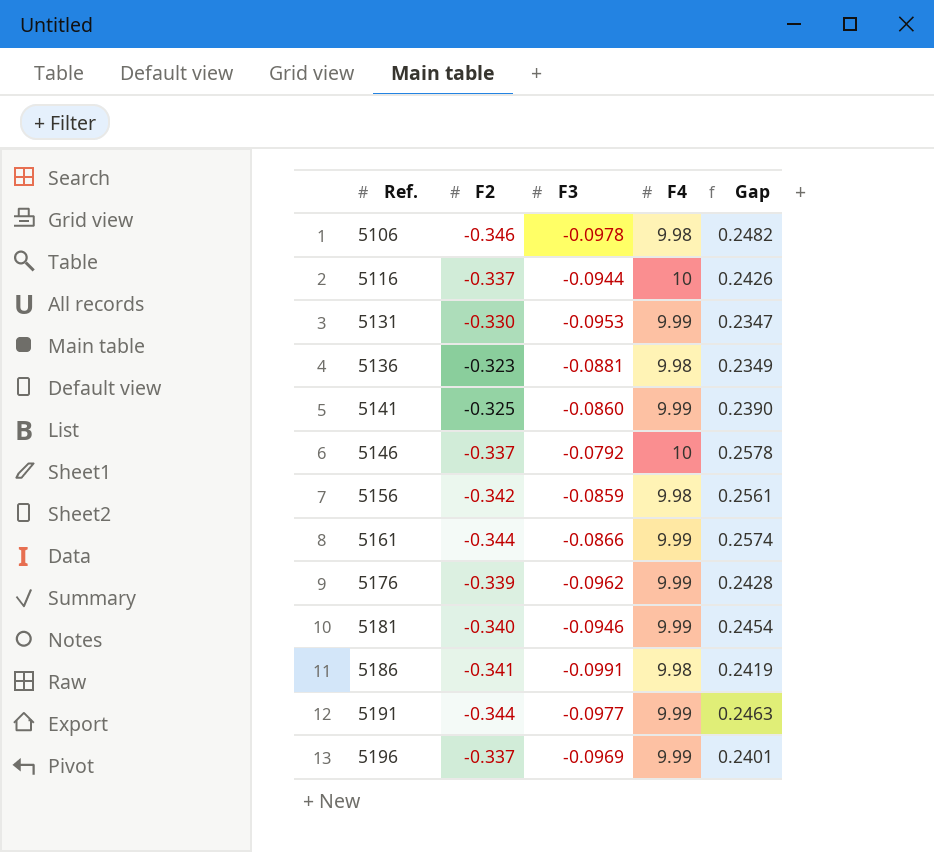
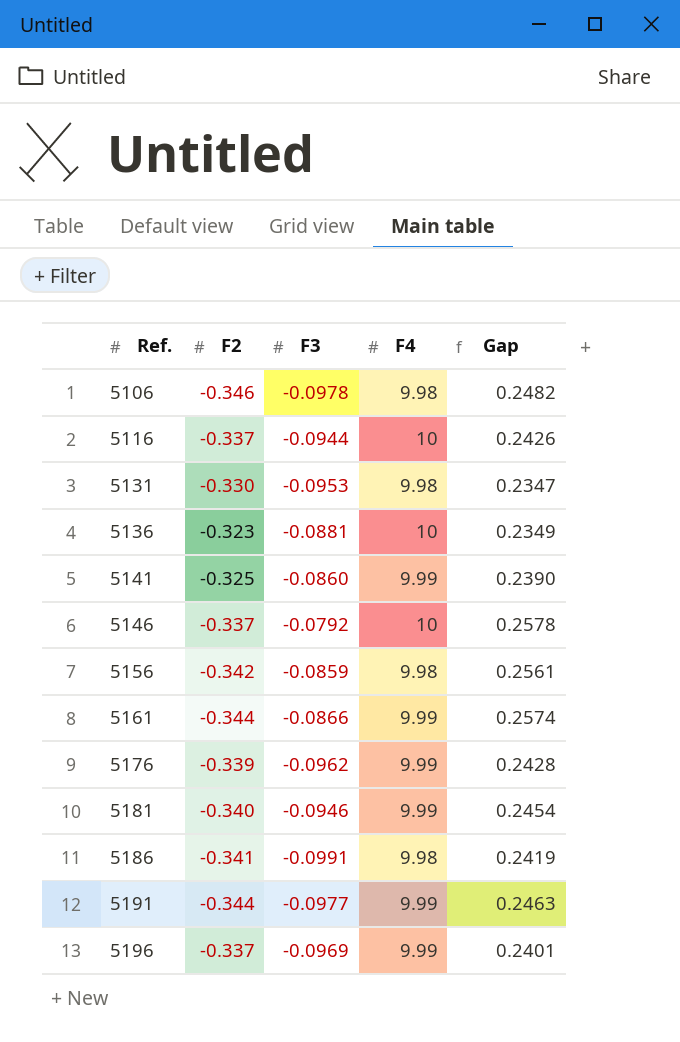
5131 | F4: 9.99 -> 9.98
5136 | F4: 9.98 -> 10

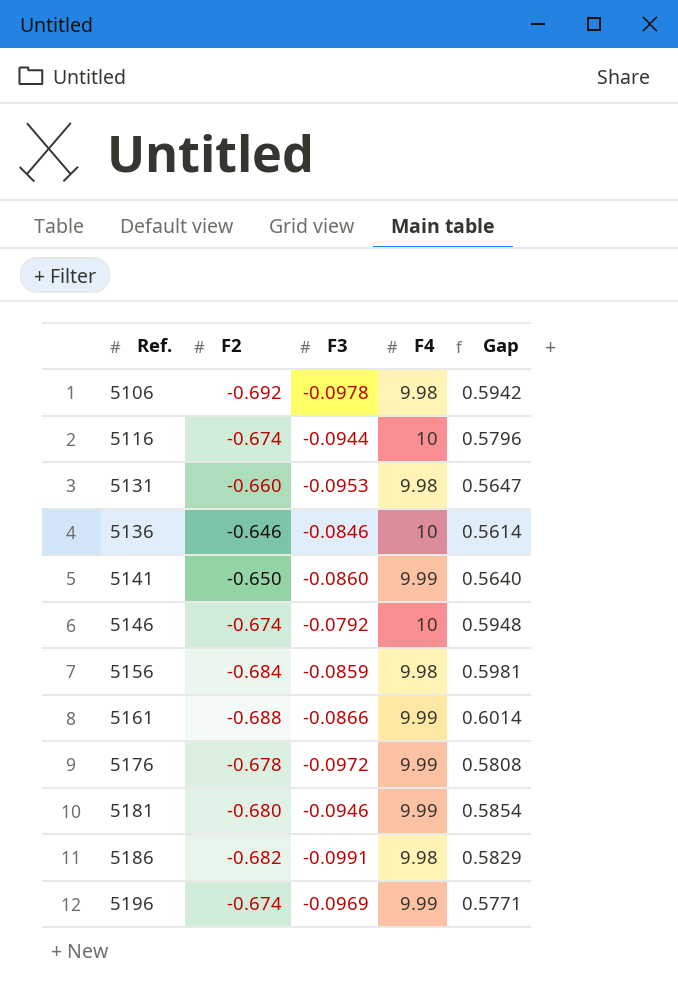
row 5191: -0.344 | -0.0977 | 9.99 | 0.2463 -> none
5106 | F2: -0.346 -> -0.692
5106 | Gap: 0.2482 -> 0.5942
5116 | F2: -0.337 -> -0.674
5116 | Gap: 0.2426 -> 0.5796
5131 | F2: -0.330 -> -0.660
5131 | Gap: 0.2347 -> 0.5647
5136 | F2: -0.323 -> -0.646
5136 | F3: -0.0881 -> -0.0846
5136 | Gap: 0.2349 -> 0.5614
5141 | F2: -0.325 -> -0.650
5141 | Gap: 0.2390 -> 0.5640
5146 | F2: -0.337 -> -0.674
5146 | Gap: 0.2578 -> 0.5948
5156 | F2: -0.342 -> -0.684
5156 | Gap: 0.2561 -> 0.5981
5161 | F2: -0.344 -> -0.688
5161 | Gap: 0.2574 -> 0.6014
5176 | F2: -0.339 -> -0.678
5176 | F3: -0.0962 -> -0.0972
5176 | Gap: 0.2428 -> 0.5808
5181 | F2: -0.340 -> -0.680
5181 | Gap: 0.2454 -> 0.5854
5186 | F2: -0.341 -> -0.682
5186 | Gap: 0.2419 -> 0.5829
5196 | F2: -0.337 -> -0.674
5196 | Gap: 0.2401 -> 0.5771

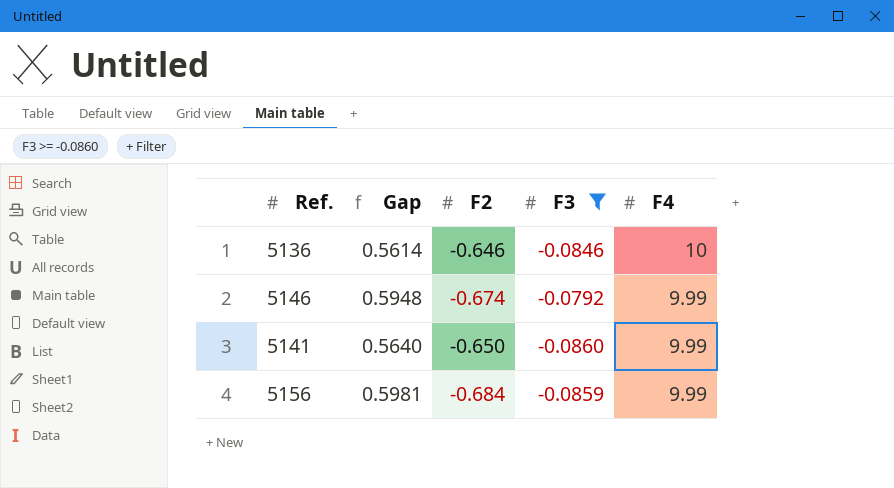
filter: none -> F3 >= -0.0860
row order: Ref. ascending -> F4 descending
column Gap | position: 5 -> 2
5146 | F4: 10 -> 9.99
5156 | F4: 9.98 -> 9.99

